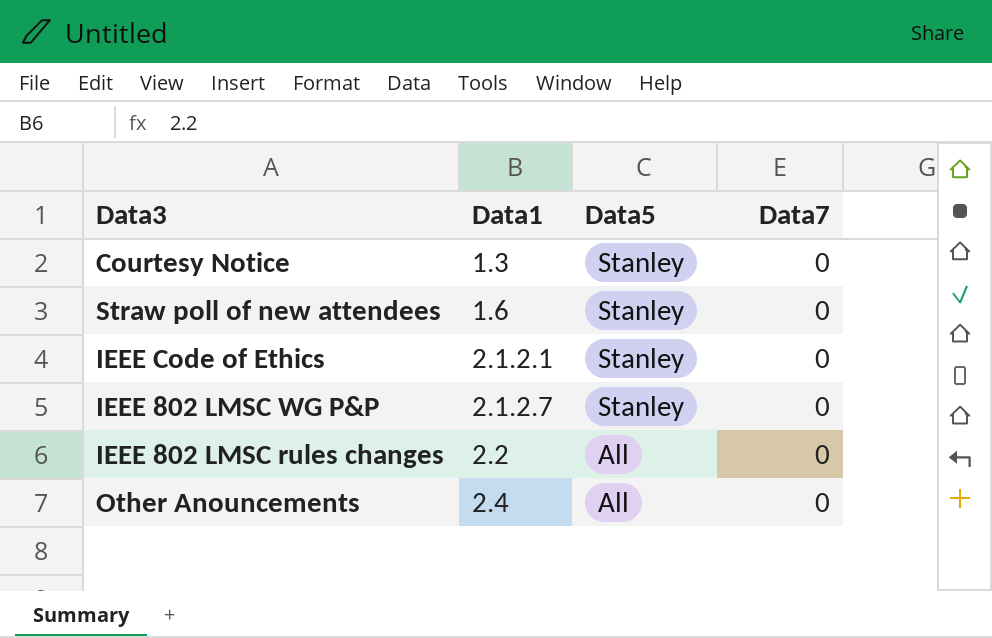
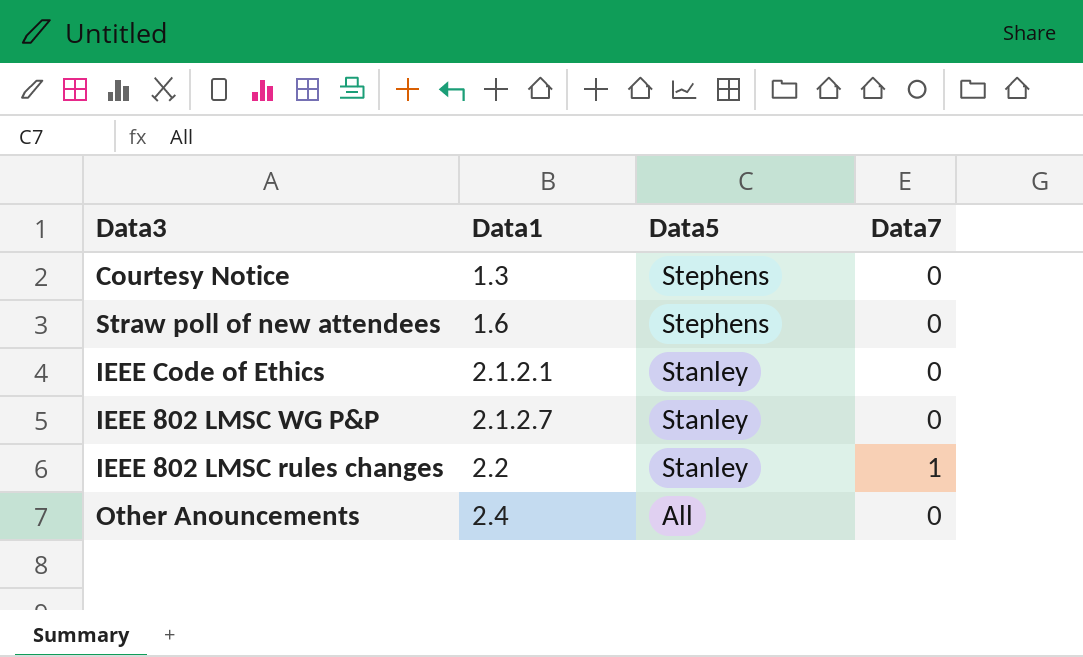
Courtesy Notice | Data5: Stanley -> Stephens
Straw poll of new attendees | Data5: Stanley -> Stephens
IEEE 802 LMSC rules changes | Data5: All -> Stanley
IEEE 802 LMSC rules changes | Data7: 0 -> 1

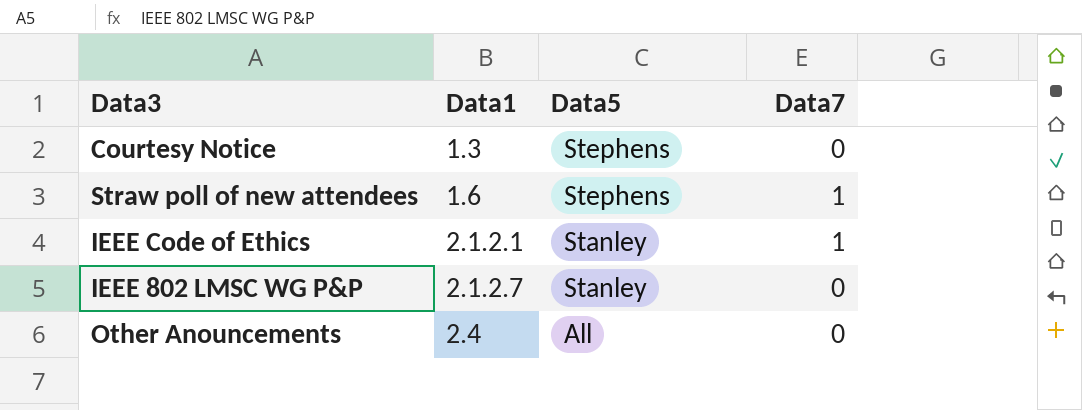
row IEEE 802 LMSC rules changes: 2.2 | Stanley | 1 -> none
Straw poll of new attendees | Data7: 0 -> 1
IEEE Code of Ethics | Data7: 0 -> 1

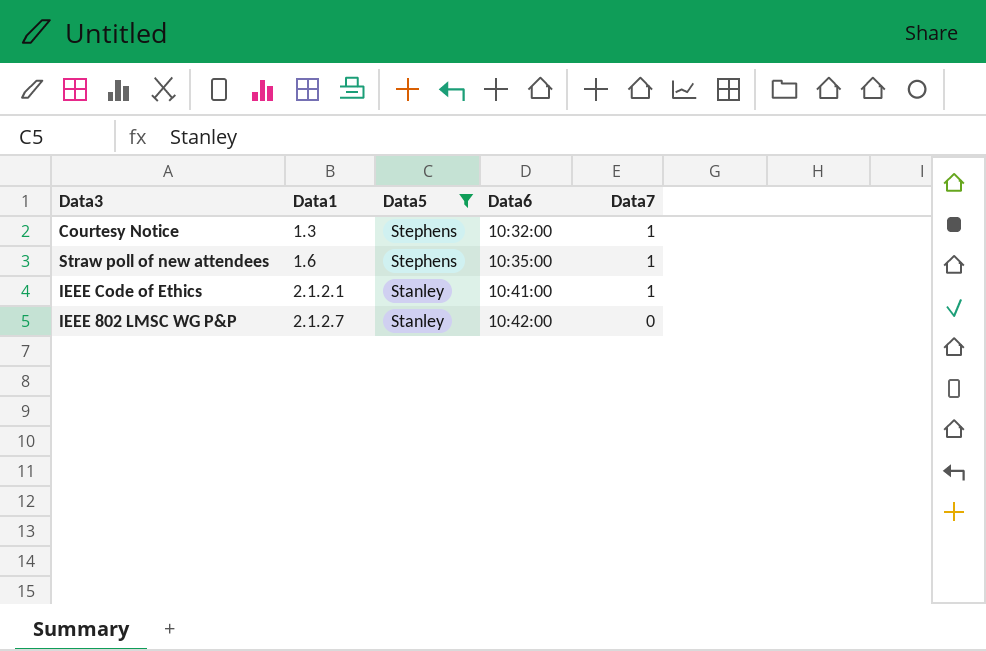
filter: none -> Data5 != All
column Data6 | position: none -> 4
Courtesy Notice | Data7: 0 -> 1

